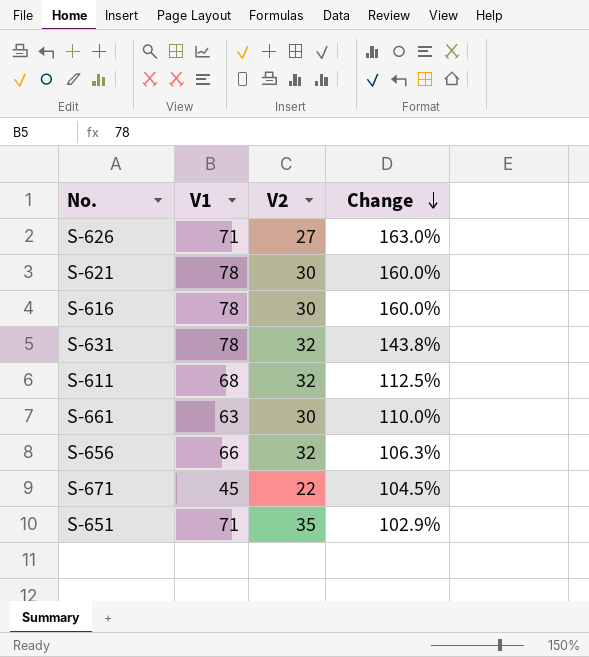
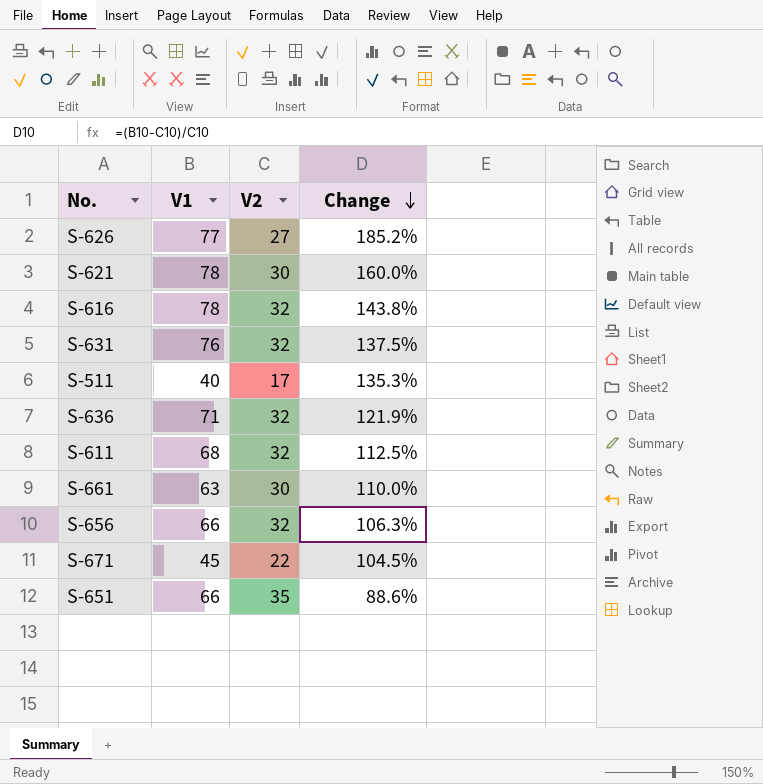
S-626 | V1: 71 -> 77
S-626 | Change: 163.0% -> 185.2%
S-616 | V2: 30 -> 32
S-616 | Change: 160.0% -> 143.8%
S-631 | V1: 78 -> 76
S-631 | Change: 143.8% -> 137.5%
row S-511: none -> 40 | 17 | 135.3%
row S-636: none -> 71 | 32 | 121.9%
S-651 | V1: 71 -> 66
S-651 | Change: 102.9% -> 88.6%

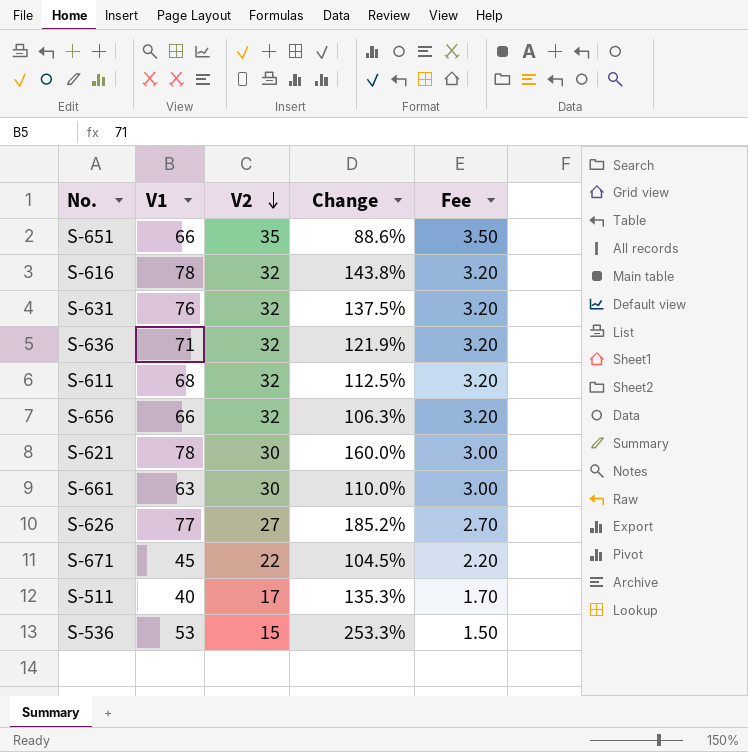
row order: Change descending -> V2 descending
column Fee | formula: none -> [V2] * 0.1
row S-536: none -> 53 | 15 | 253.3% | 1.50

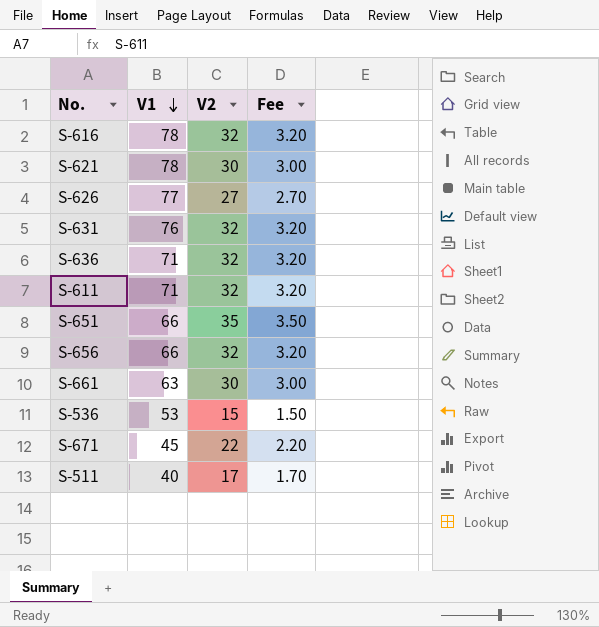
row order: V2 descending -> V1 descending
column Change | formula: ([V1] - [V2]) / [V2] -> none
S-611 | V1: 68 -> 71

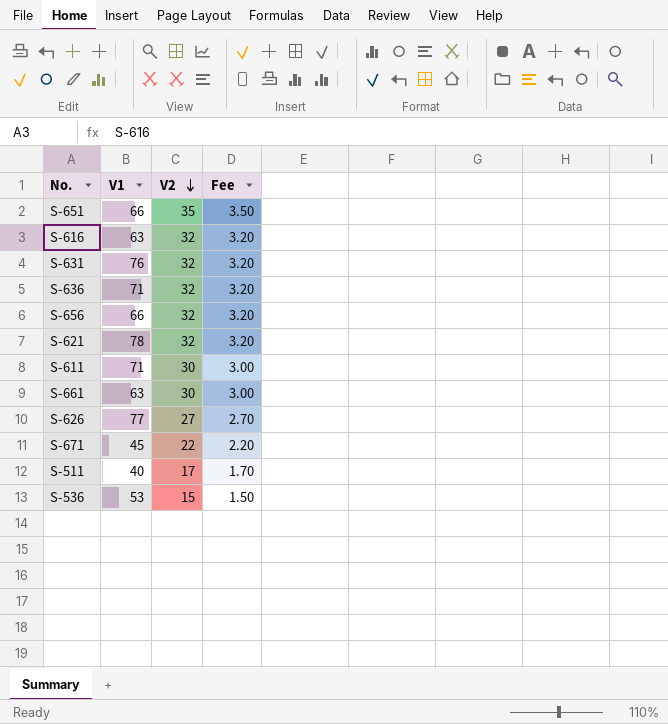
row order: V1 descending -> V2 descending
S-616 | V1: 78 -> 63
S-621 | V2: 30 -> 32
S-621 | Fee: 3.00 -> 3.20
S-611 | V2: 32 -> 30
S-611 | Fee: 3.20 -> 3.00

